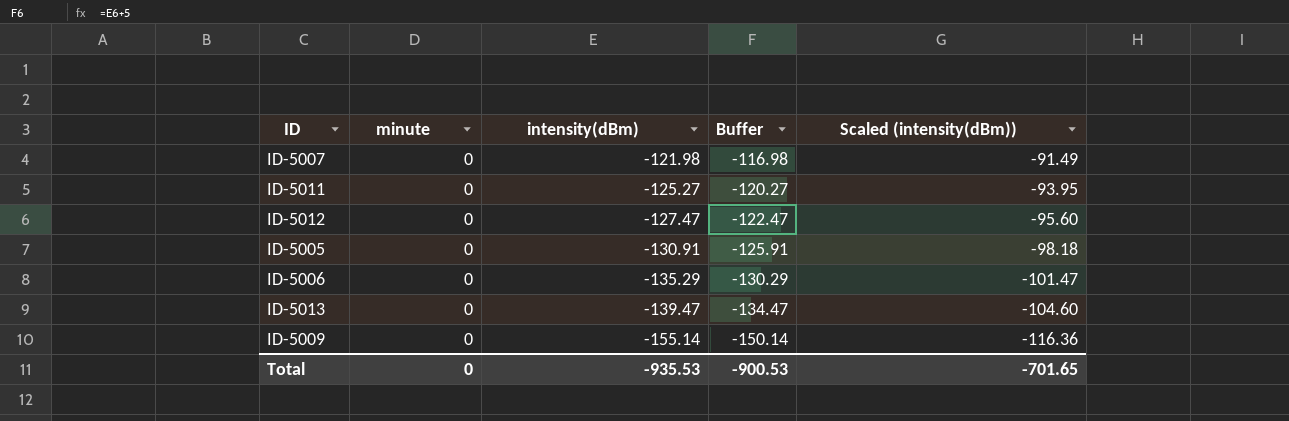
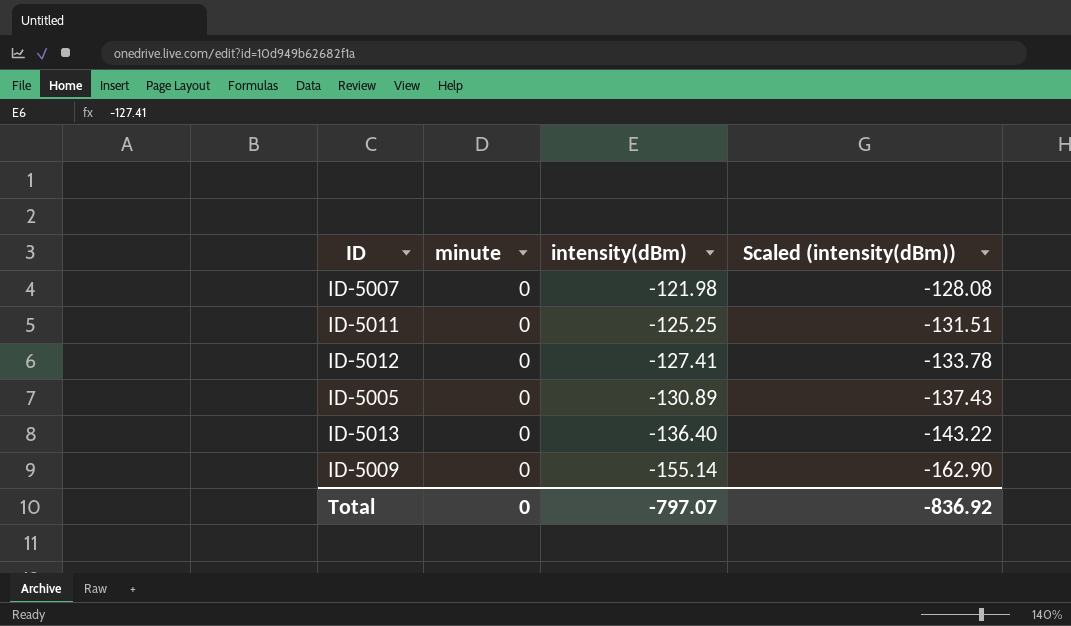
column Buffer | formula: [intensity(dBm)] + 5 -> none
column Scaled (intensity(dBm)) | formula: [intensity(dBm)] * 0.75 -> [intensity(dBm)] * 1.05
row ID-5006: 0 | -135.29 | -130.29 | -101.47 -> none
ID-5011 | intensity(dBm): -125.27 -> -125.25
ID-5012 | intensity(dBm): -127.47 -> -127.41
ID-5005 | intensity(dBm): -130.91 -> -130.89
ID-5013 | intensity(dBm): -139.47 -> -136.40
Total | intensity(dBm): -935.53 -> -797.07
Total | Scaled (intensity(dBm)): -701.65 -> -836.92

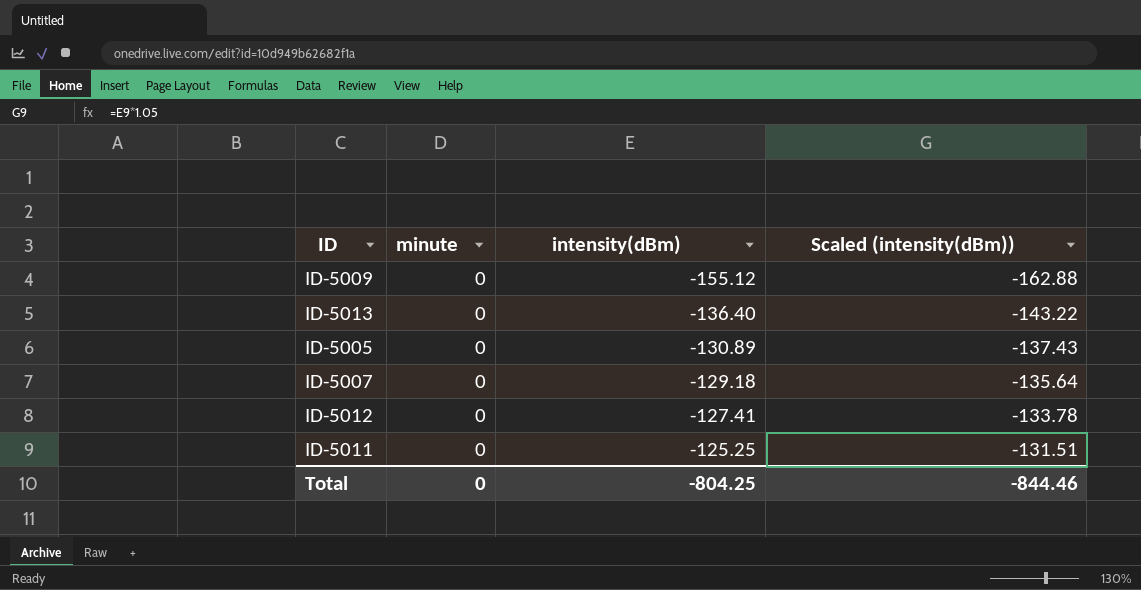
row order: intensity(dBm) descending -> intensity(dBm) ascending
ID-5009 | intensity(dBm): -155.14 -> -155.12
ID-5009 | Scaled (intensity(dBm)): -162.90 -> -162.88
ID-5007 | intensity(dBm): -121.98 -> -129.18
ID-5007 | Scaled (intensity(dBm)): -128.08 -> -135.64
Total | intensity(dBm): -797.07 -> -804.25
Total | Scaled (intensity(dBm)): -836.92 -> -844.46

